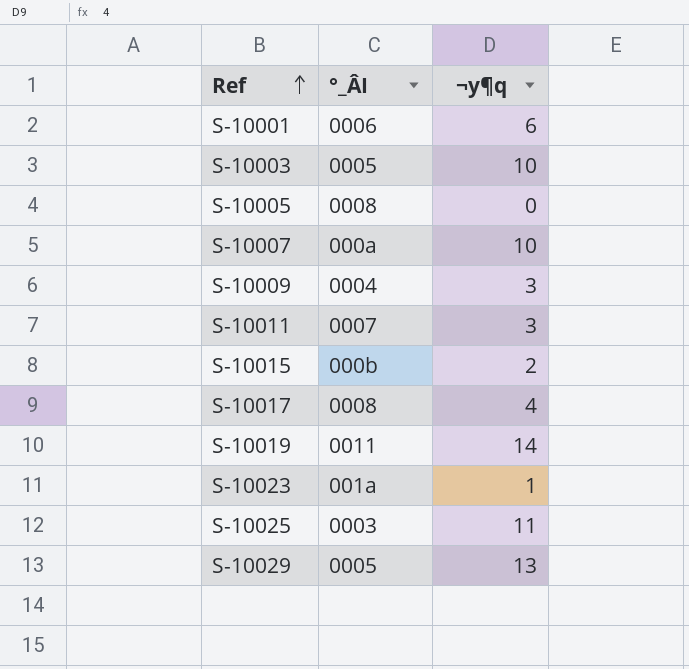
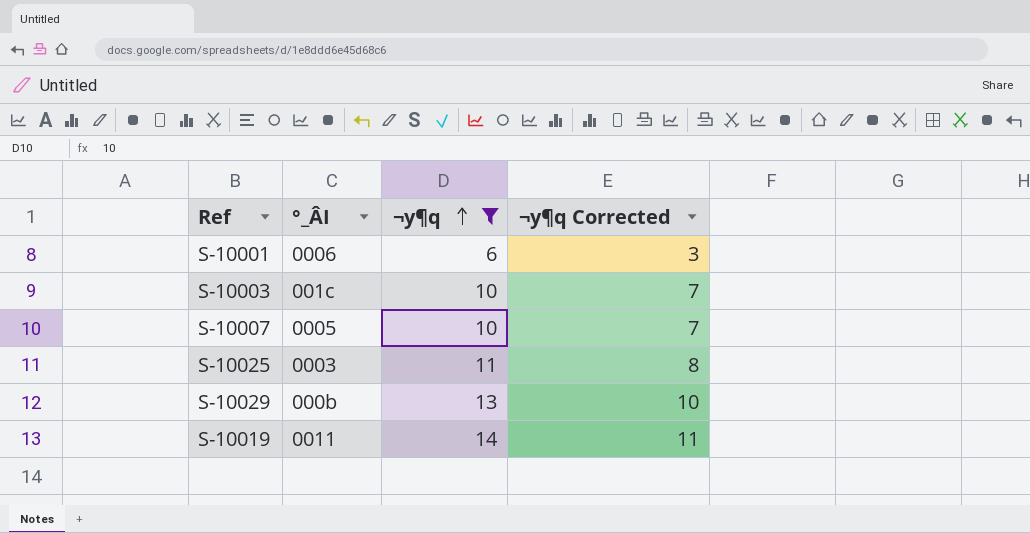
filter: none -> ¬y¶q >= 6
row order: Ref ascending -> ¬y¶q ascending
column ¬y¶q Corrected | formula: none -> [¬y¶q] - 3
S-10003 | °_ÂI: 0005 -> 001c
S-10007 | °_ÂI: 000a -> 0005
S-10029 | °_ÂI: 0005 -> 000b

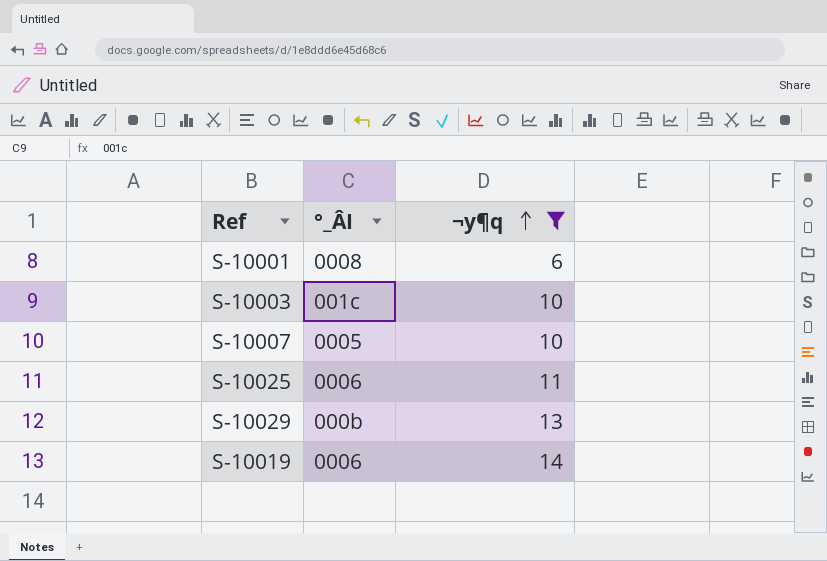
column ¬y¶q Corrected | formula: [¬y¶q] - 3 -> none
S-10001 | °_ÂI: 0006 -> 0008
S-10025 | °_ÂI: 0003 -> 0006
S-10019 | °_ÂI: 0011 -> 0006

